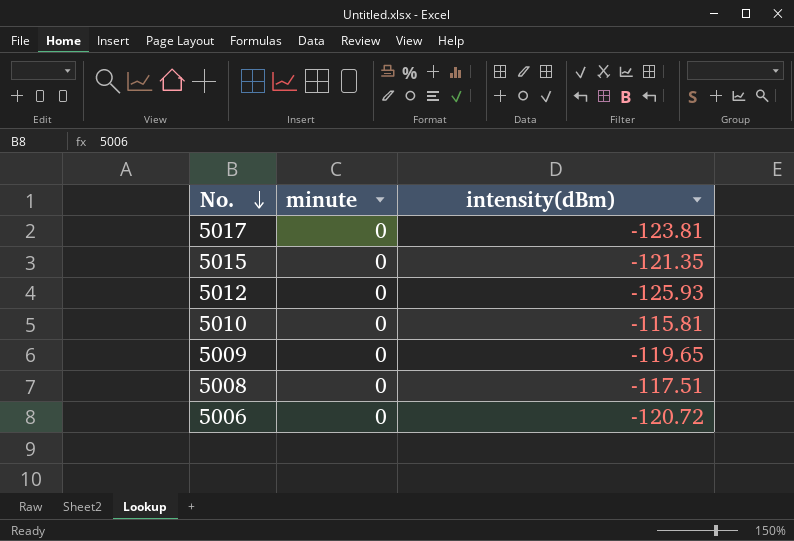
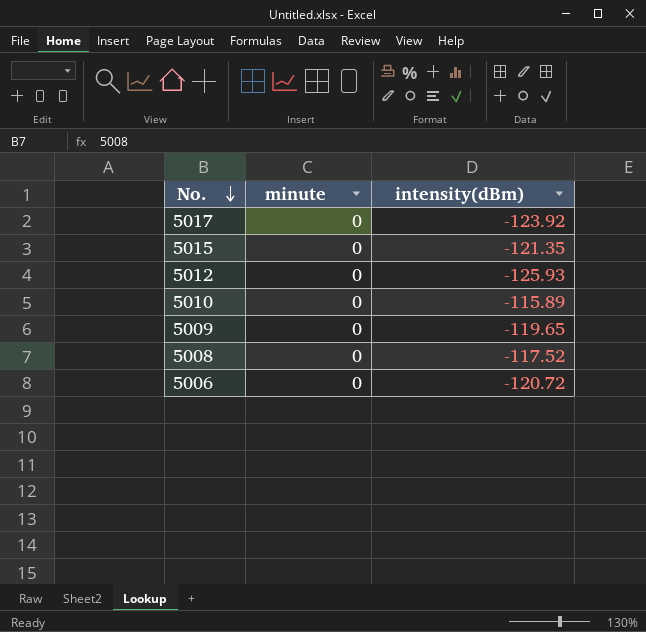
5017 | intensity(dBm): -123.81 -> -123.92
5010 | intensity(dBm): -115.81 -> -115.89
5008 | intensity(dBm): -117.51 -> -117.52

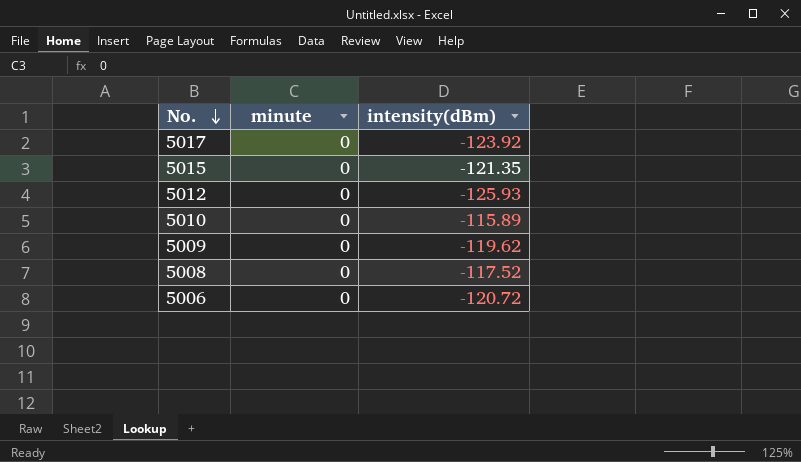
5009 | intensity(dBm): -119.65 -> -119.62

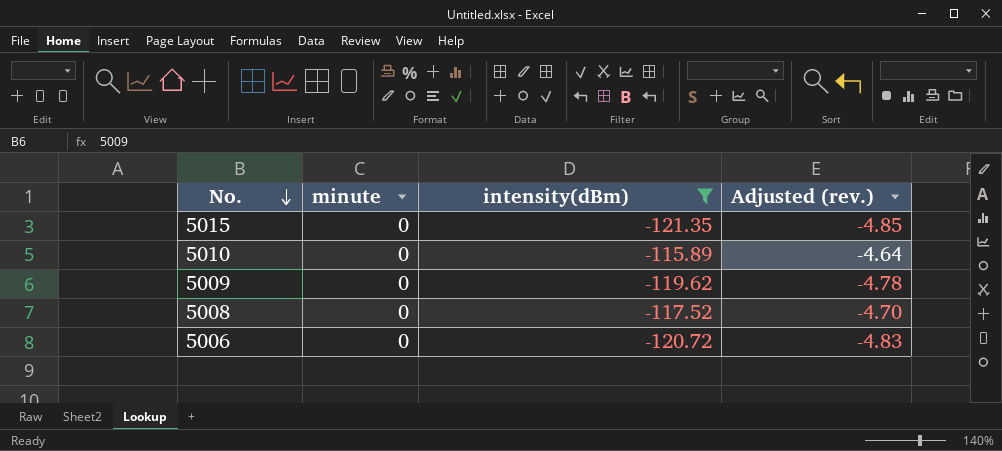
filter: none -> intensity(dBm) >= -121.35
column Adjusted (rev.) | formula: none -> [intensity(dBm)] * 0.04

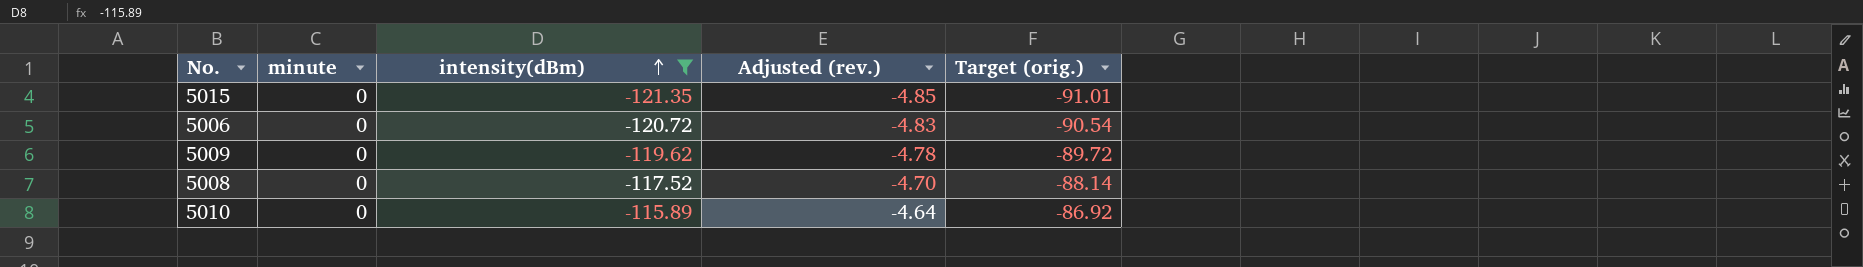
row order: No. descending -> intensity(dBm) ascending
column Target (orig.) | formula: none -> [intensity(dBm)] * 0.75

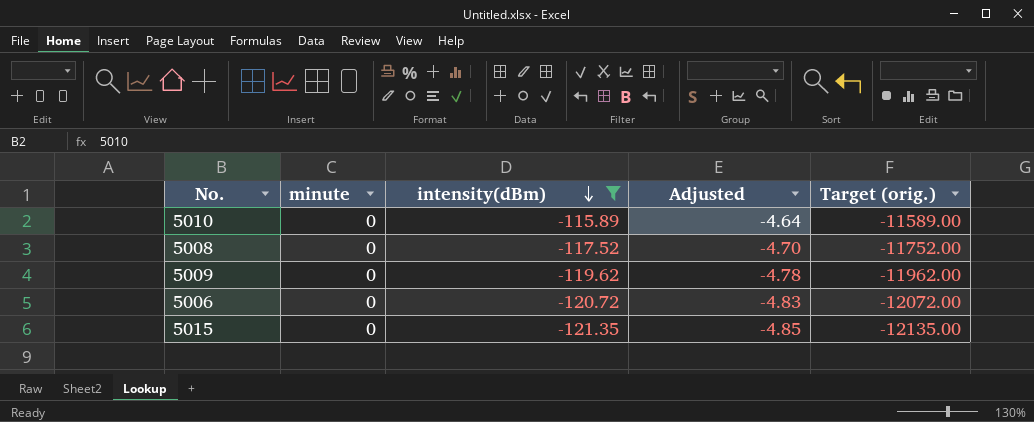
row order: intensity(dBm) ascending -> intensity(dBm) descending
column name: Adjusted (rev.) -> Adjusted
column Target (orig.) | formula: [intensity(dBm)] * 0.75 -> [intensity(dBm)] * 100

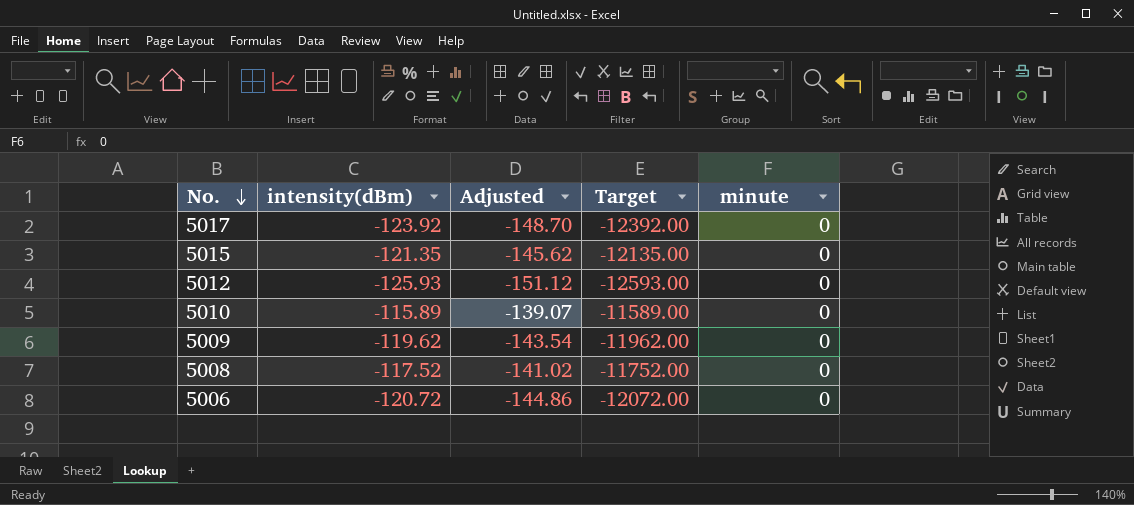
filter: intensity(dBm) >= -121.35 -> none
row order: intensity(dBm) descending -> No. descending
column Adjusted | formula: [intensity(dBm)] * 0.04 -> [intensity(dBm)] * 1.2
column name: Target (orig.) -> Target
column minute | position: 2 -> 5

